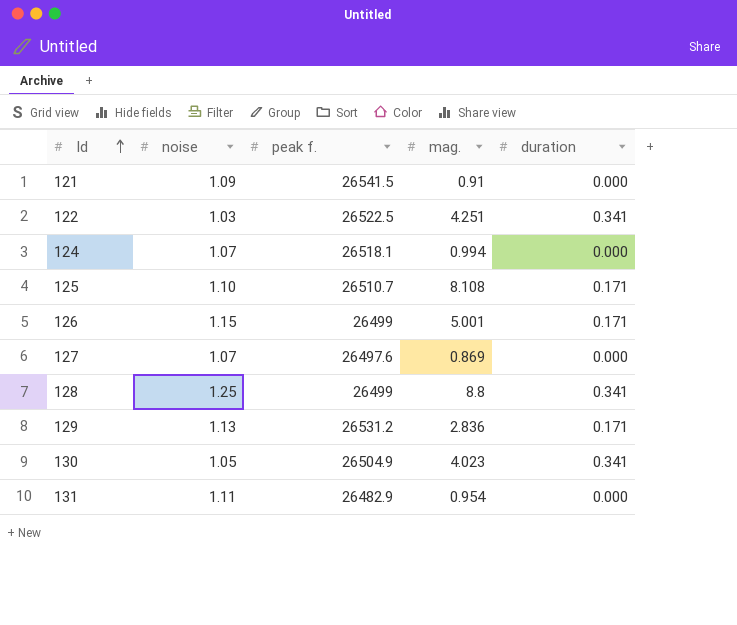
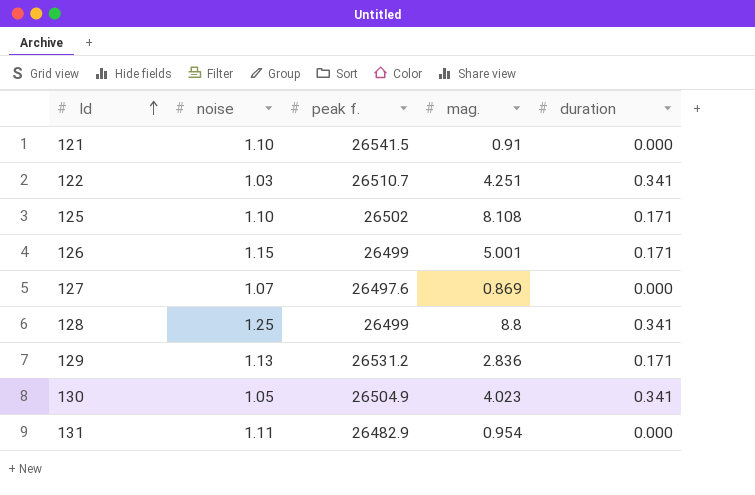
row 124: 1.07 | 26518.1 | 0.994 | 0.000 -> none
121 | noise: 1.09 -> 1.10
122 | peak f.: 26522.5 -> 26510.7
125 | peak f.: 26510.7 -> 26502

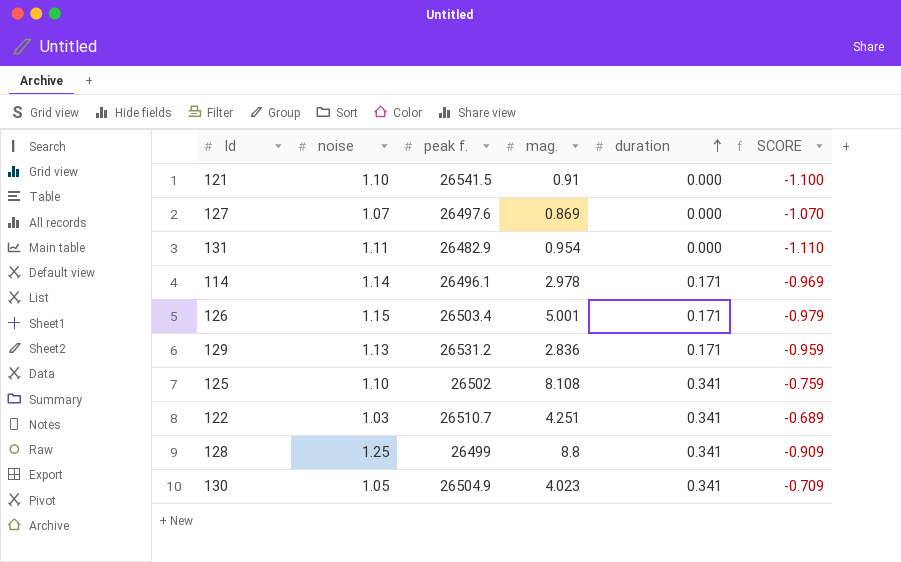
row order: Id ascending -> duration ascending
column SCORE | formula: none -> [duration] - [noise]
row 114: none -> 1.14 | 26496.1 | 2.978 | 0.171 | -0.969
126 | peak f.: 26499 -> 26503.4
125 | duration: 0.171 -> 0.341

